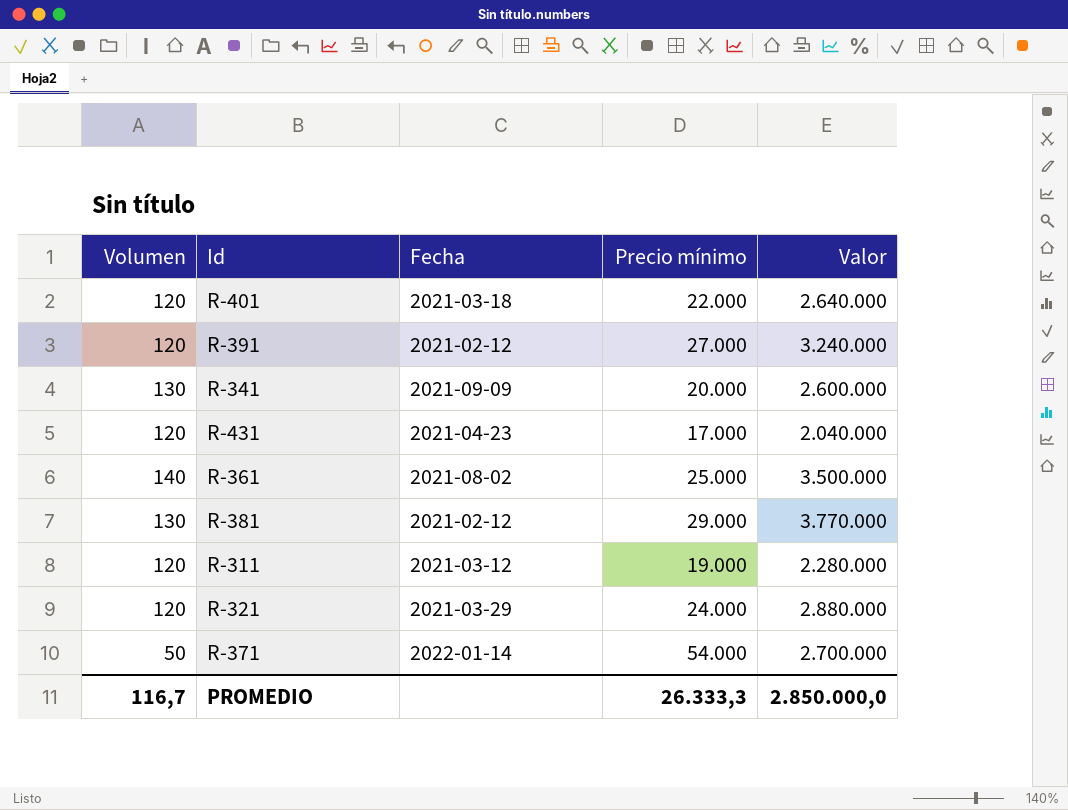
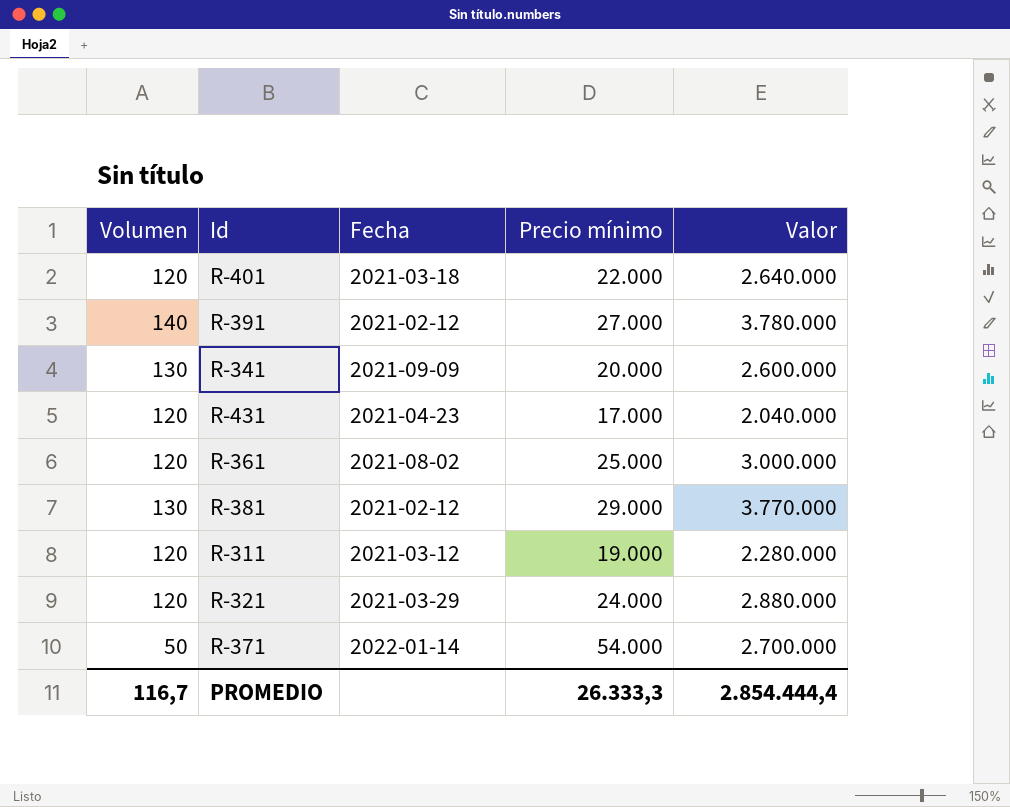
R-391 | Volumen: 120 -> 140
R-391 | Valor: 3.240.000 -> 3.780.000
R-361 | Volumen: 140 -> 120
R-361 | Valor: 3.500.000 -> 3.000.000
PROMEDIO | Valor: 2.850.000,0 -> 2.854.444,4

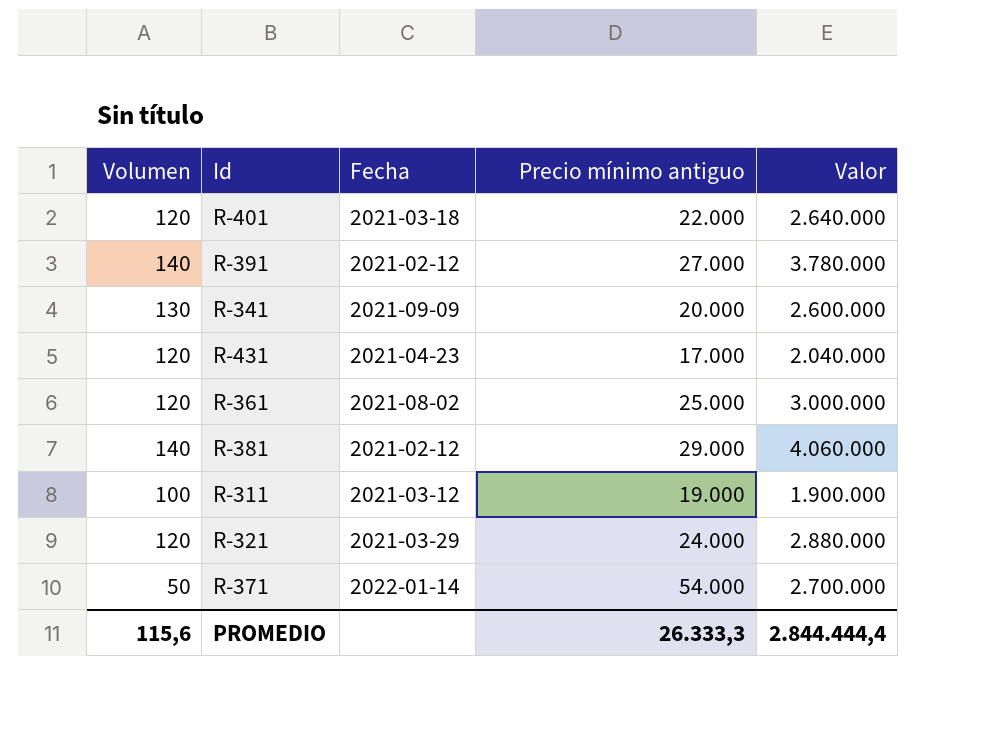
column name: Precio mínimo -> Precio mínimo antiguo
R-381 | Volumen: 130 -> 140
R-381 | Valor: 3.770.000 -> 4.060.000
R-311 | Volumen: 120 -> 100
R-311 | Valor: 2.280.000 -> 1.900.000
PROMEDIO | Volumen: 116,7 -> 115,6
PROMEDIO | Valor: 2.854.444,4 -> 2.844.444,4

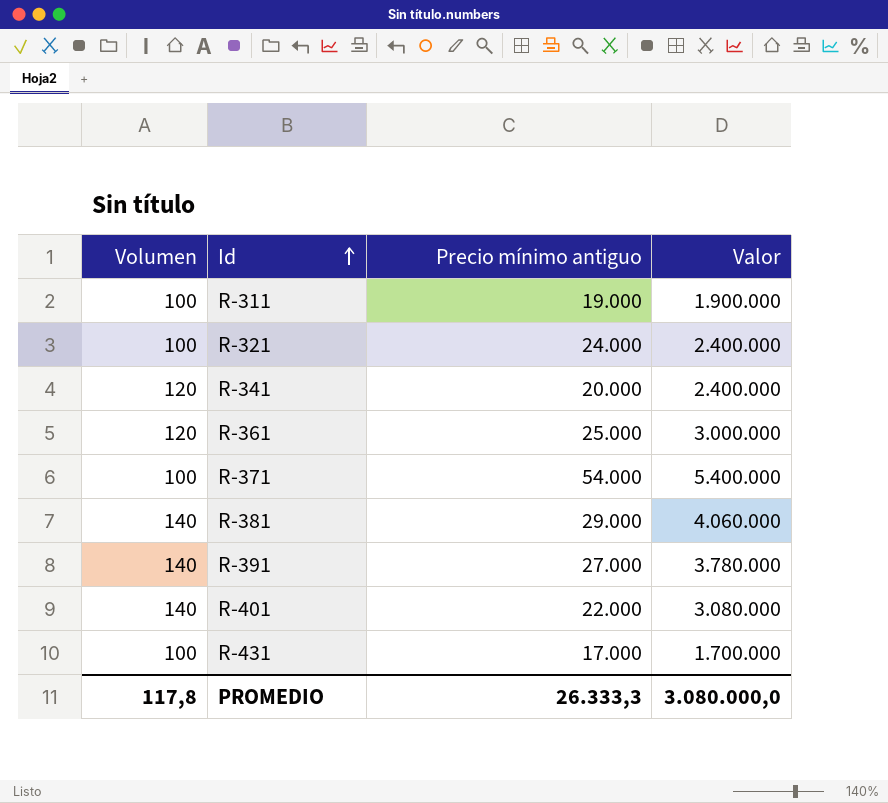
row order: none -> Id ascending
column Fecha | position: 3 -> none
R-321 | Volumen: 120 -> 100
R-321 | Valor: 2.880.000 -> 2.400.000
R-341 | Volumen: 130 -> 120
R-341 | Valor: 2.600.000 -> 2.400.000
R-371 | Volumen: 50 -> 100
R-371 | Valor: 2.700.000 -> 5.400.000
R-401 | Volumen: 120 -> 140
R-401 | Valor: 2.640.000 -> 3.080.000
R-431 | Volumen: 120 -> 100
R-431 | Valor: 2.040.000 -> 1.700.000
PROMEDIO | Volumen: 115,6 -> 117,8
PROMEDIO | Valor: 2.844.444,4 -> 3.080.000,0

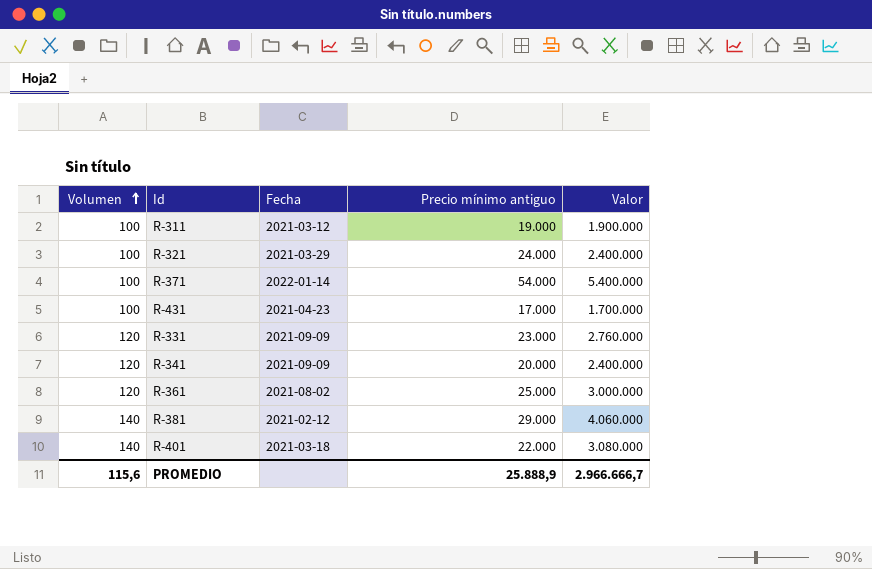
row order: Id ascending -> Volumen ascending
column Fecha | position: none -> 3
row R-391: 140 | 27.000 | 3.780.000 -> none
row R-331: none -> 120 | 2021-09-09 | 23.000 | 2.760.000
PROMEDIO | Volumen: 117,8 -> 115,6
PROMEDIO | Precio mínimo antiguo: 26.333,3 -> 25.888,9
PROMEDIO | Valor: 3.080.000,0 -> 2.966.666,7

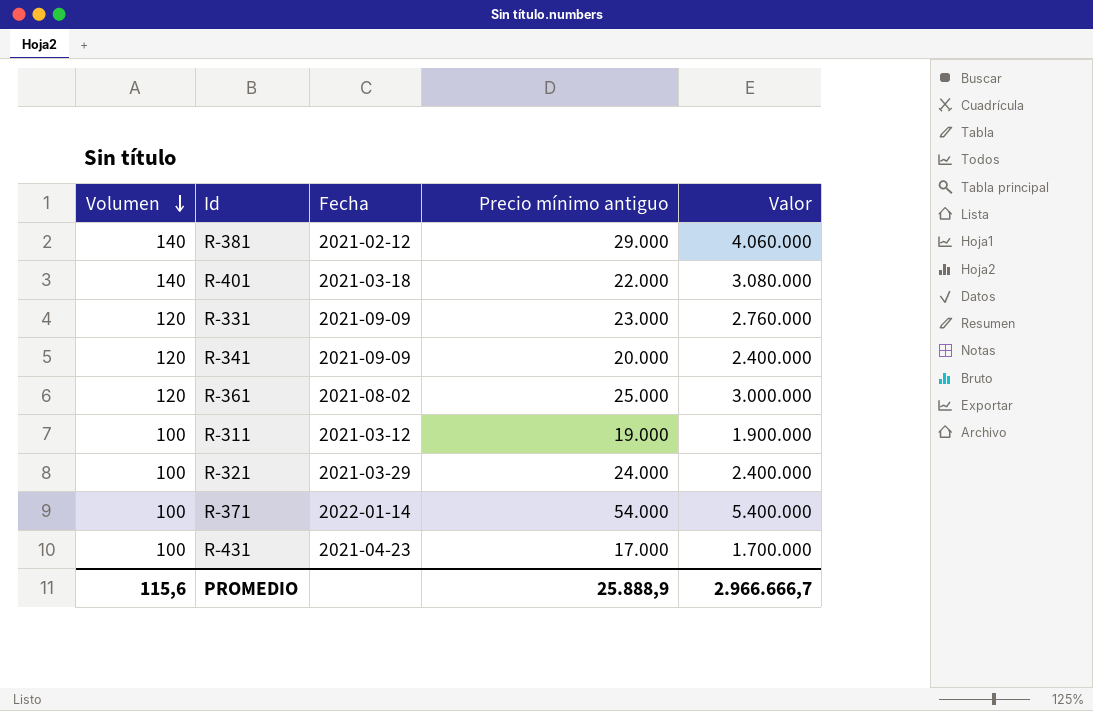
row order: Volumen ascending -> Volumen descending

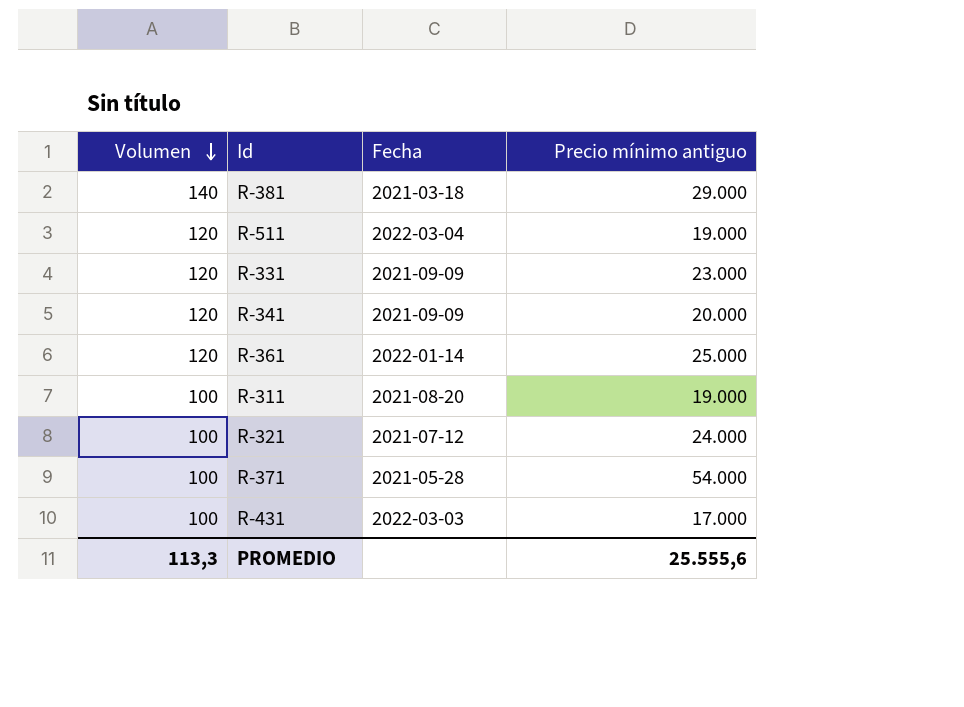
column Valor | formula: [Volumen] * [Precio mínimo antiguo] -> none
row R-401: 140 | 2021-03-18 | 22.000 | 3.080.000 -> none
R-381 | Fecha: 2021-02-12 -> 2021-03-18
row R-511: none -> 120 | 2022-03-04 | 19.000
R-361 | Fecha: 2021-08-02 -> 2022-01-14
R-311 | Fecha: 2021-03-12 -> 2021-08-20
R-321 | Fecha: 2021-03-29 -> 2021-07-12
R-371 | Fecha: 2022-01-14 -> 2021-05-28
R-431 | Fecha: 2021-04-23 -> 2022-03-03
PROMEDIO | Volumen: 115,6 -> 113,3
PROMEDIO | Precio mínimo antiguo: 25.888,9 -> 25.555,6

